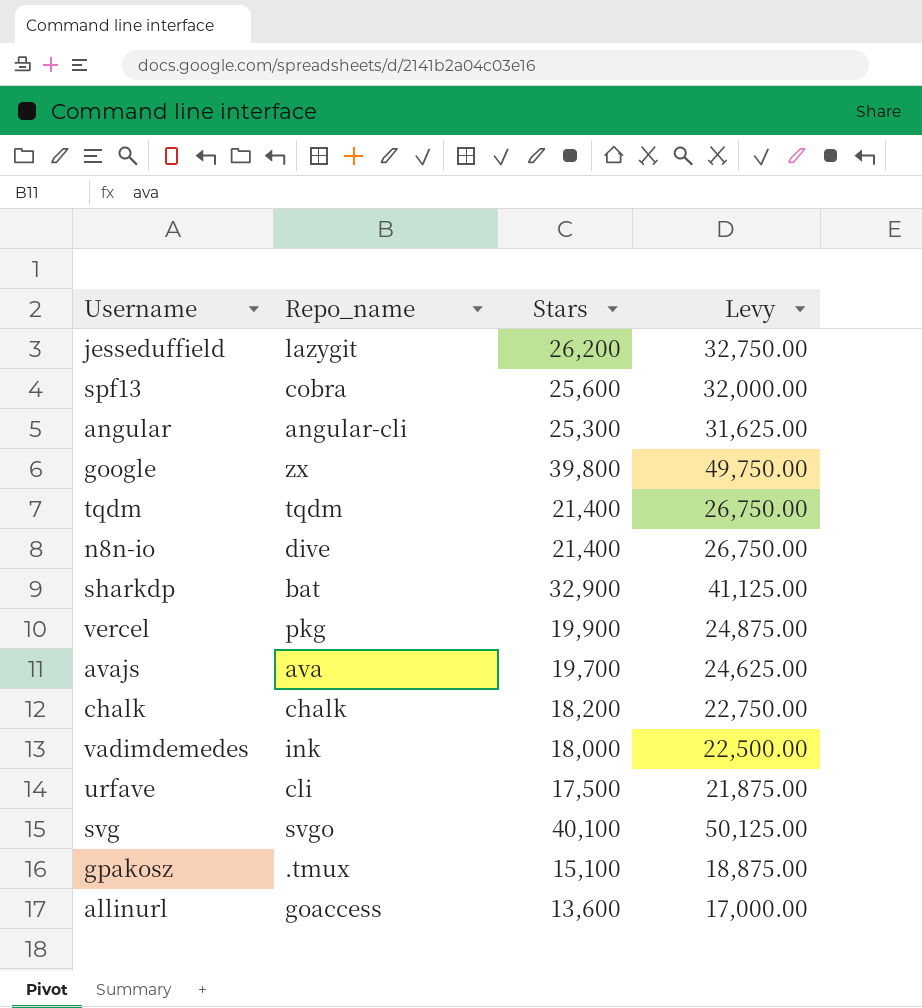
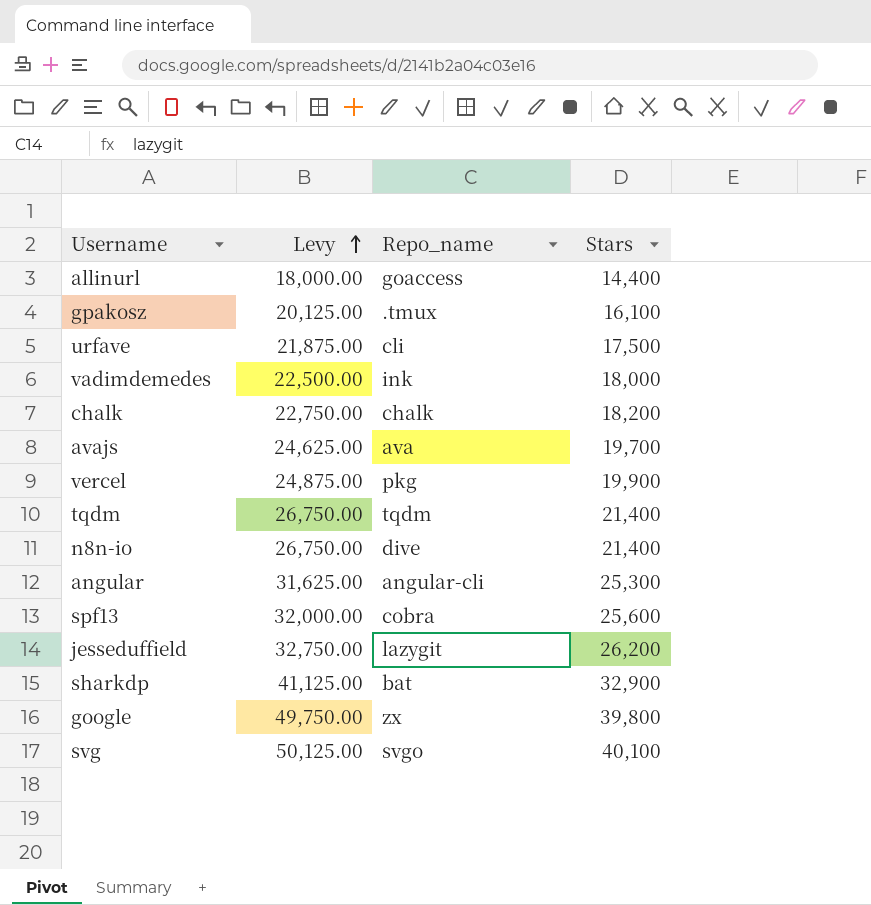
row order: none -> Levy ascending
column Levy | position: 4 -> 2
allinurl | Levy: 17,000.00 -> 18,000.00
allinurl | Stars: 13,600 -> 14,400
gpakosz | Levy: 18,875.00 -> 20,125.00
gpakosz | Stars: 15,100 -> 16,100

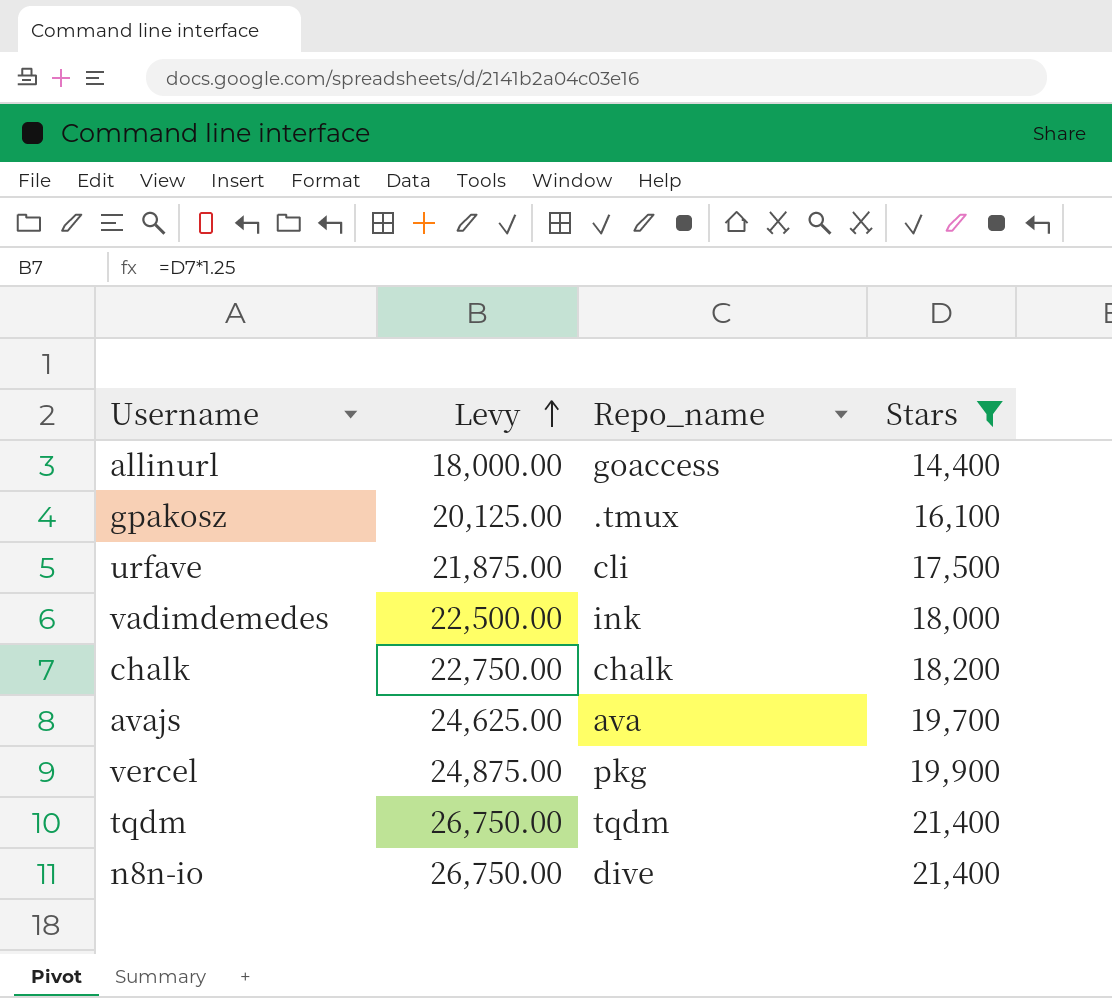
filter: none -> Stars <= 21,400

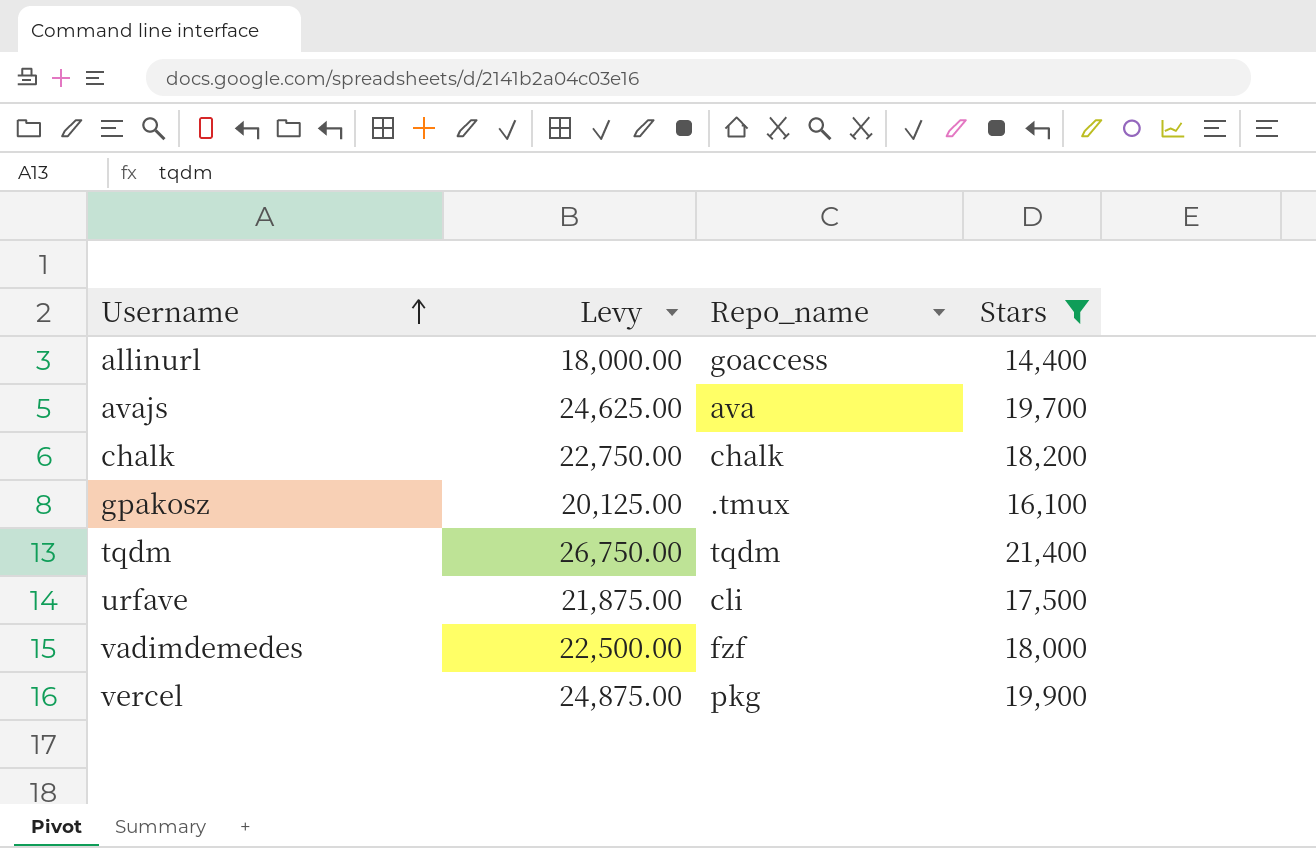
row order: Levy ascending -> Username ascending
row n8n-io: 26,750.00 | dive | 21,400 -> none
vadimdemedes | Repo_name: ink -> fzf

